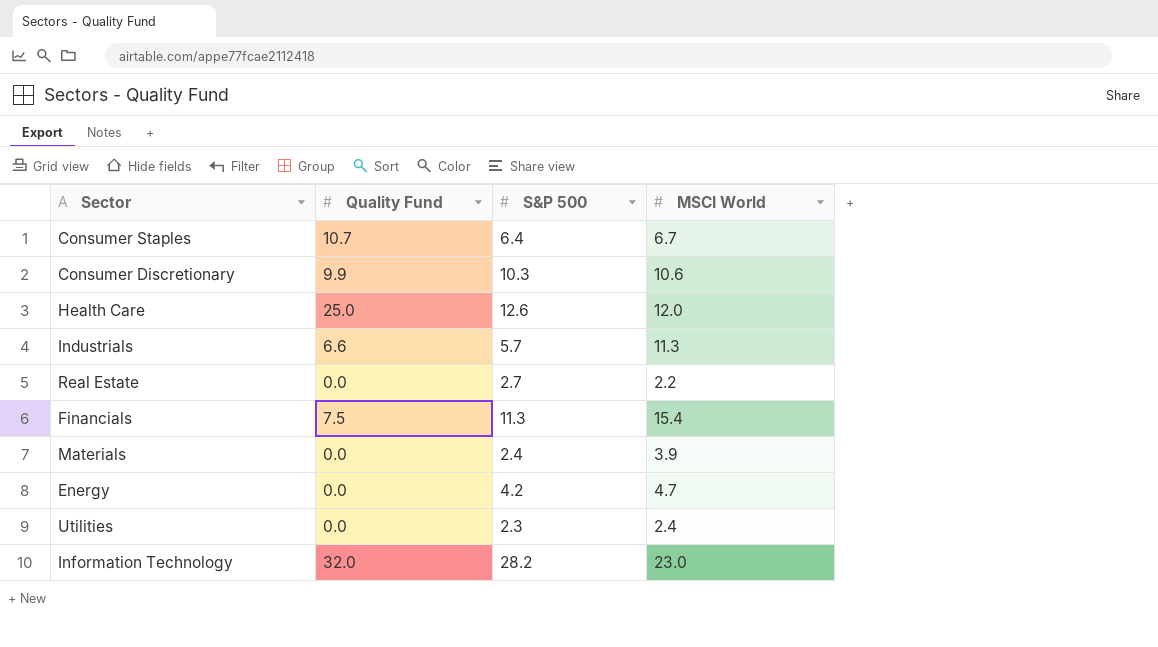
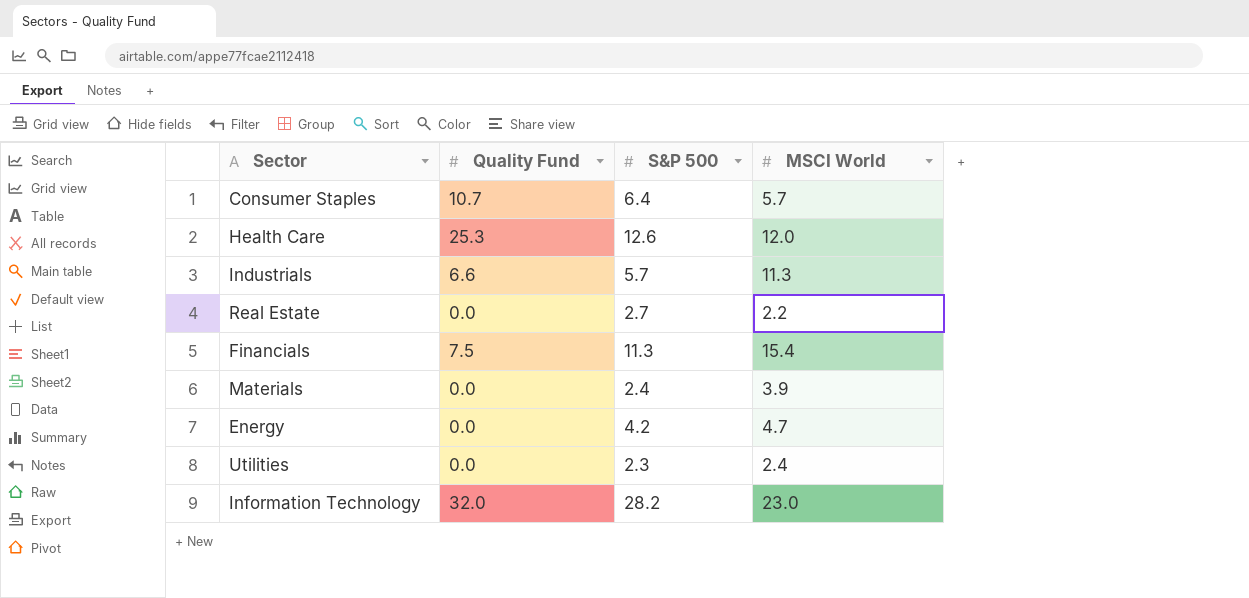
row Consumer Discretionary: 9.9 | 10.3 | 10.6 -> none
Consumer Staples | MSCI World: 6.7 -> 5.7
Health Care | Quality Fund: 25.0 -> 25.3

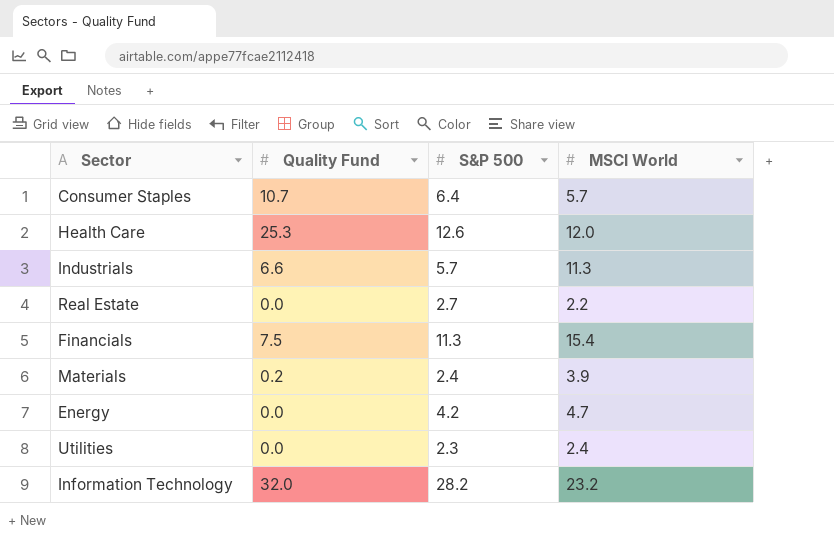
Materials | Quality Fund: 0.0 -> 0.2
Information Technology | MSCI World: 23.0 -> 23.2

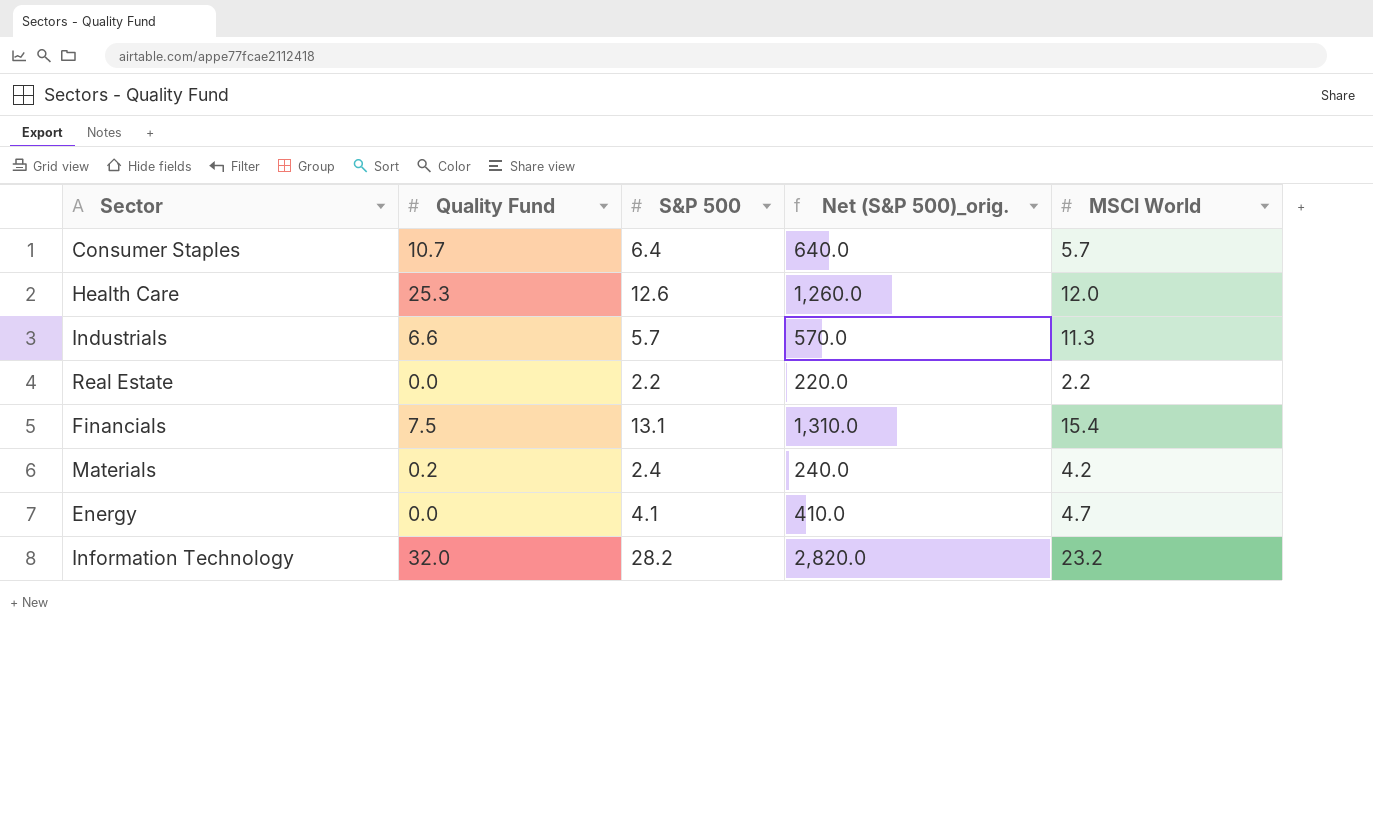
column Net (S&P 500)_orig. | formula: none -> [S&P 500] * 100
row Utilities: 0.0 | 2.3 | 2.4 -> none
Real Estate | S&P 500: 2.7 -> 2.2
Financials | S&P 500: 11.3 -> 13.1
Materials | MSCI World: 3.9 -> 4.2
Energy | S&P 500: 4.2 -> 4.1

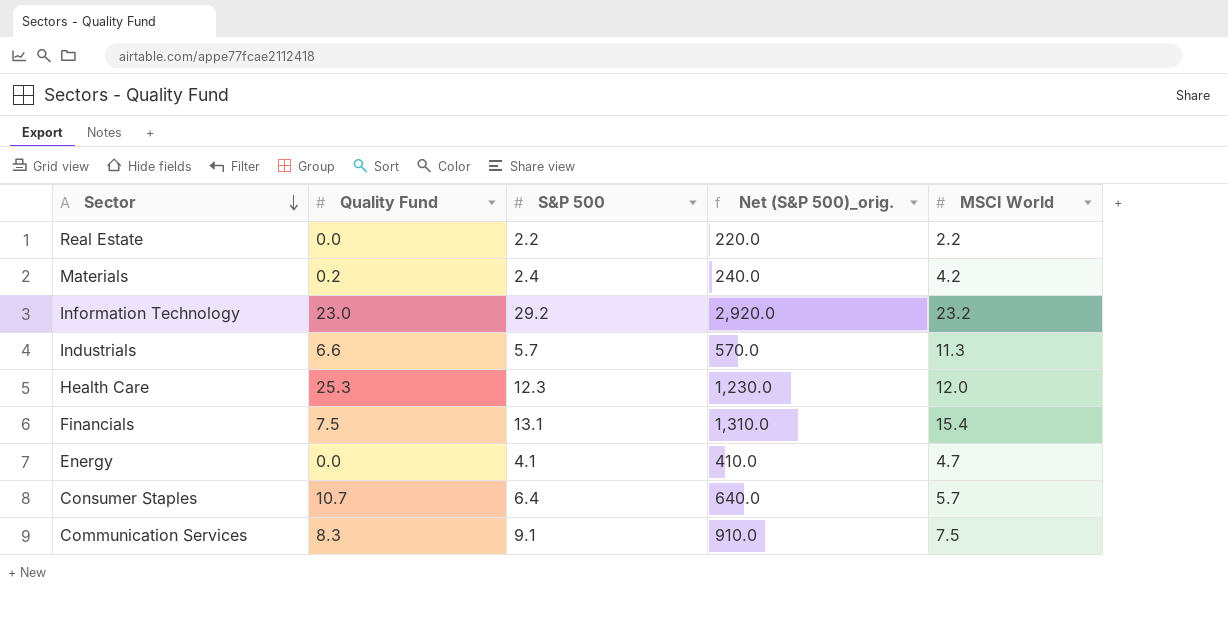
row order: none -> Sector descending
Information Technology | Quality Fund: 32.0 -> 23.0
Information Technology | S&P 500: 28.2 -> 29.2
Information Technology | Net (S&P 500)_orig.: 2,820.0 -> 2,920.0
Health Care | S&P 500: 12.6 -> 12.3
Health Care | Net (S&P 500)_orig.: 1,260.0 -> 1,230.0
row Communication Services: none -> 8.3 | 9.1 | 910.0 | 7.5

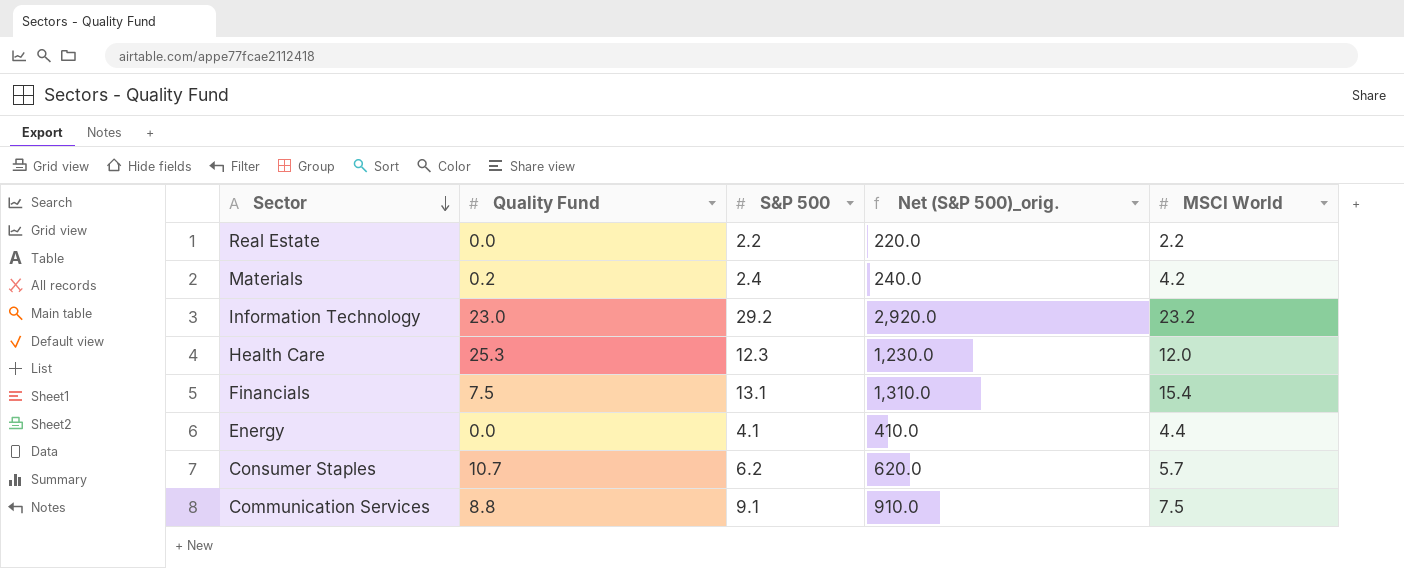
row Industrials: 6.6 | 5.7 | 570.0 | 11.3 -> none
Energy | MSCI World: 4.7 -> 4.4
Consumer Staples | S&P 500: 6.4 -> 6.2
Consumer Staples | Net (S&P 500)_orig.: 640.0 -> 620.0
Communication Services | Quality Fund: 8.3 -> 8.8

